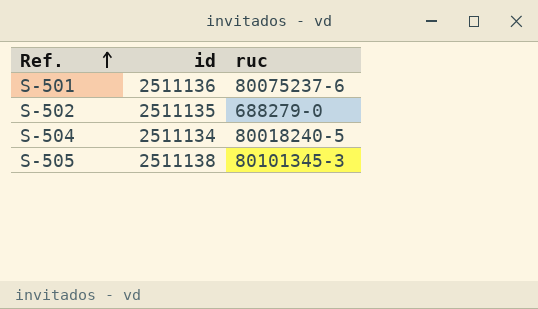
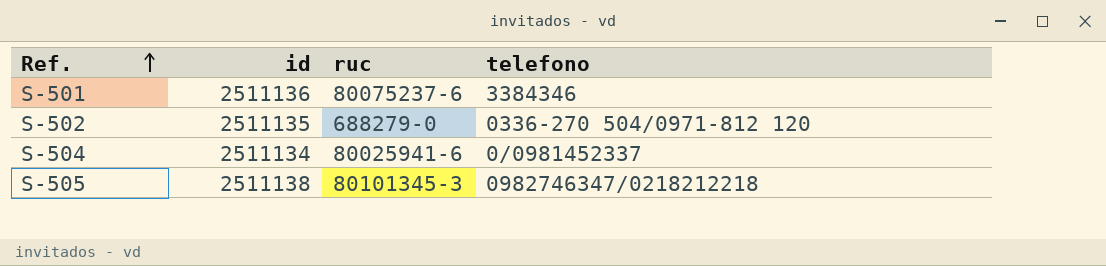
column telefono | position: none -> 4
S-504 | ruc: 80018240-5 -> 80025941-6

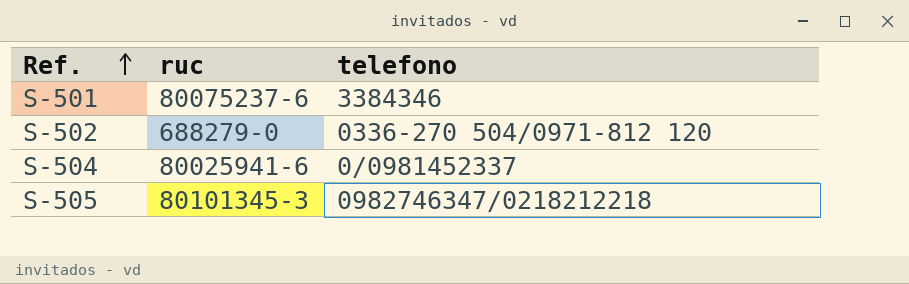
column id | position: 2 -> none

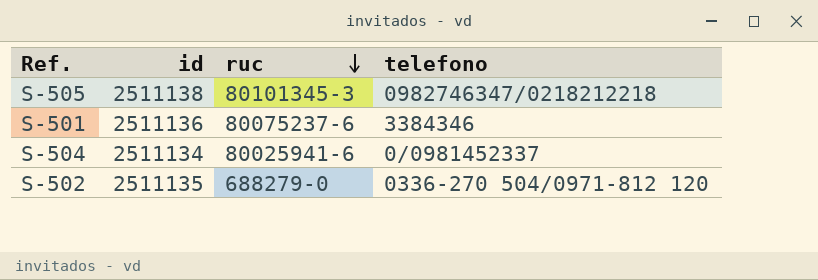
row order: Ref. ascending -> ruc descending
column id | position: none -> 2

